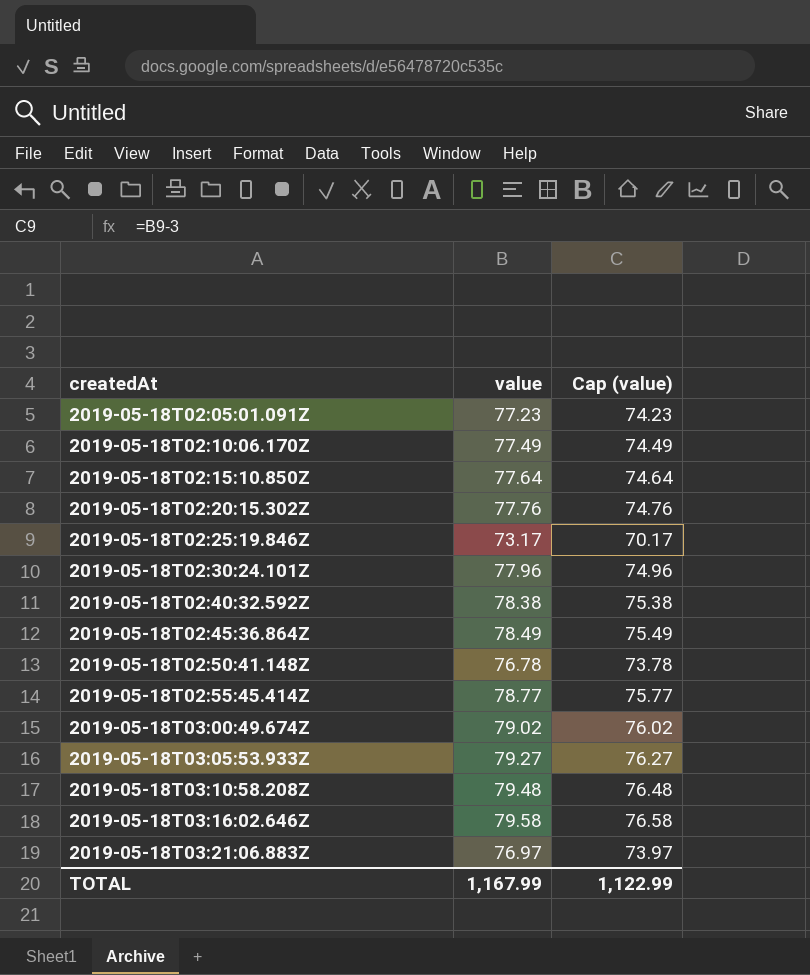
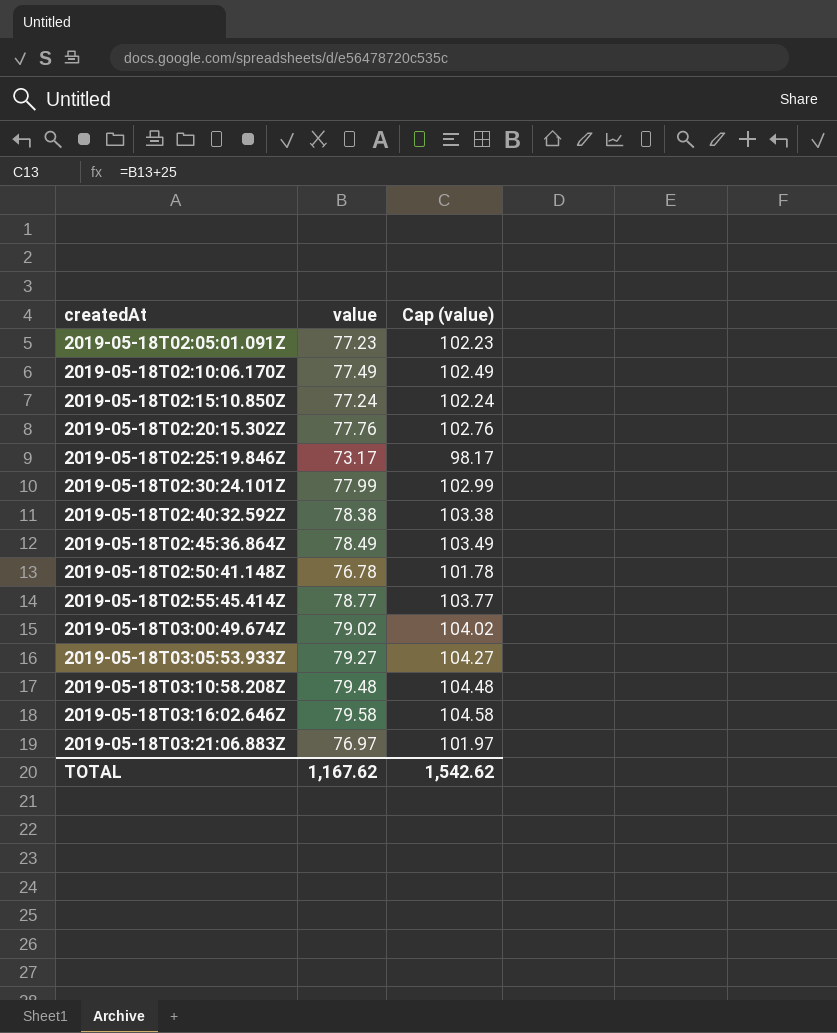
column Cap (value) | formula: [value] - 3 -> [value] + 25
2019-05-18T02:15:10.850Z | value: 77.64 -> 77.24
2019-05-18T02:30:24.101Z | value: 77.96 -> 77.99
TOTAL | value: 1,167.99 -> 1,167.62
TOTAL | Cap (value): 1,122.99 -> 1,542.62

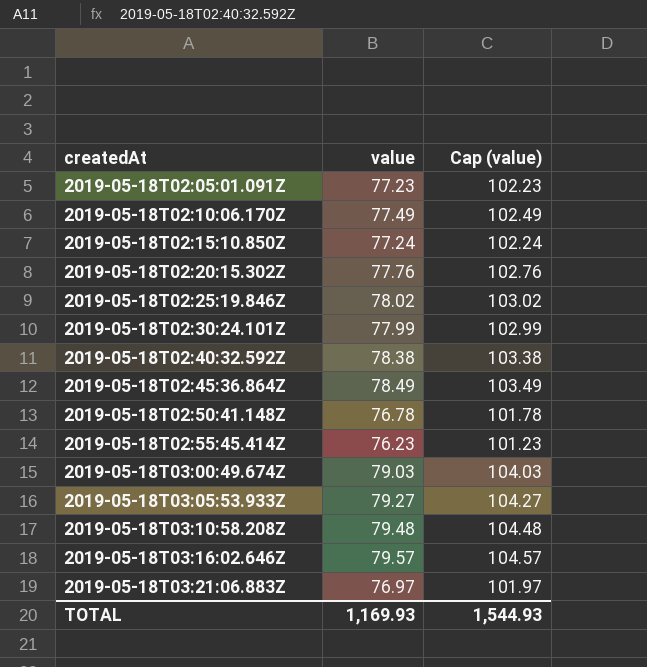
2019-05-18T02:25:19.846Z | value: 73.17 -> 78.02
2019-05-18T02:25:19.846Z | Cap (value): 98.17 -> 103.02
2019-05-18T02:55:45.414Z | value: 78.77 -> 76.23
2019-05-18T02:55:45.414Z | Cap (value): 103.77 -> 101.23
2019-05-18T03:00:49.674Z | value: 79.02 -> 79.03
2019-05-18T03:00:49.674Z | Cap (value): 104.02 -> 104.03
2019-05-18T03:16:02.646Z | value: 79.58 -> 79.57
2019-05-18T03:16:02.646Z | Cap (value): 104.58 -> 104.57
TOTAL | value: 1,167.62 -> 1,169.93
TOTAL | Cap (value): 1,542.62 -> 1,544.93

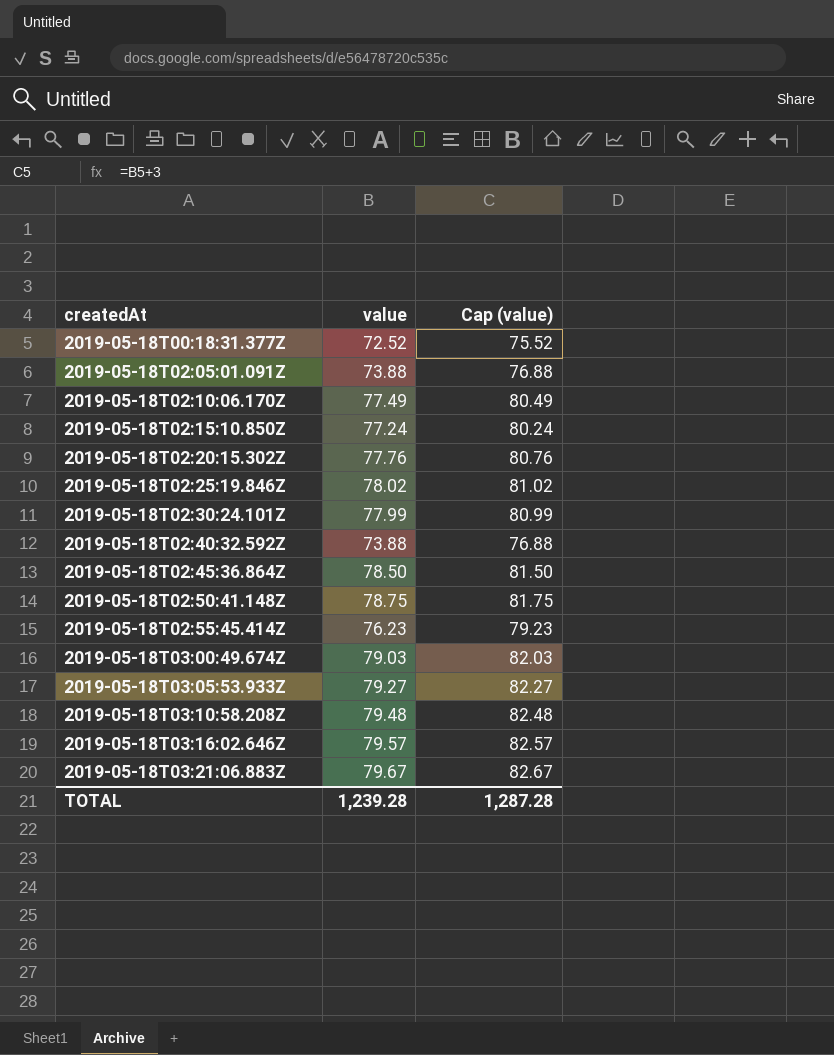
column Cap (value) | formula: [value] + 25 -> [value] + 3
row 2019-05-18T00:18:31.377Z: none -> 72.52 | 75.52
2019-05-18T02:05:01.091Z | value: 77.23 -> 73.88
2019-05-18T02:40:32.592Z | value: 78.38 -> 73.88
2019-05-18T02:45:36.864Z | value: 78.49 -> 78.50
2019-05-18T02:50:41.148Z | value: 76.78 -> 78.75
2019-05-18T03:21:06.883Z | value: 76.97 -> 79.67
TOTAL | value: 1,169.93 -> 1,239.28
TOTAL | Cap (value): 1,544.93 -> 1,287.28

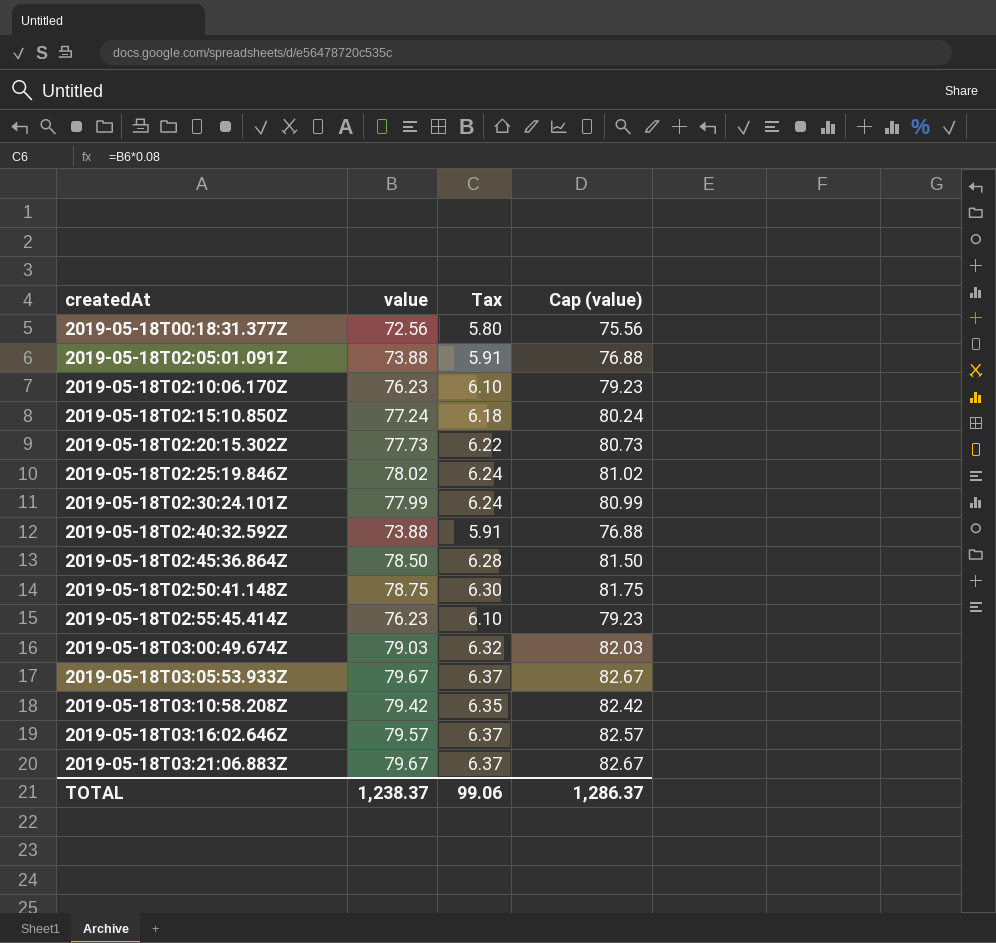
column Tax | formula: none -> [value] * 0.08
2019-05-18T00:18:31.377Z | value: 72.52 -> 72.56
2019-05-18T00:18:31.377Z | Cap (value): 75.52 -> 75.56
2019-05-18T02:10:06.170Z | value: 77.49 -> 76.23
2019-05-18T02:10:06.170Z | Cap (value): 80.49 -> 79.23
2019-05-18T02:20:15.302Z | value: 77.76 -> 77.73
2019-05-18T02:20:15.302Z | Cap (value): 80.76 -> 80.73
2019-05-18T03:05:53.933Z | value: 79.27 -> 79.67
2019-05-18T03:05:53.933Z | Cap (value): 82.27 -> 82.67
2019-05-18T03:10:58.208Z | value: 79.48 -> 79.42
2019-05-18T03:10:58.208Z | Cap (value): 82.48 -> 82.42
TOTAL | value: 1,239.28 -> 1,238.37
TOTAL | Cap (value): 1,287.28 -> 1,286.37

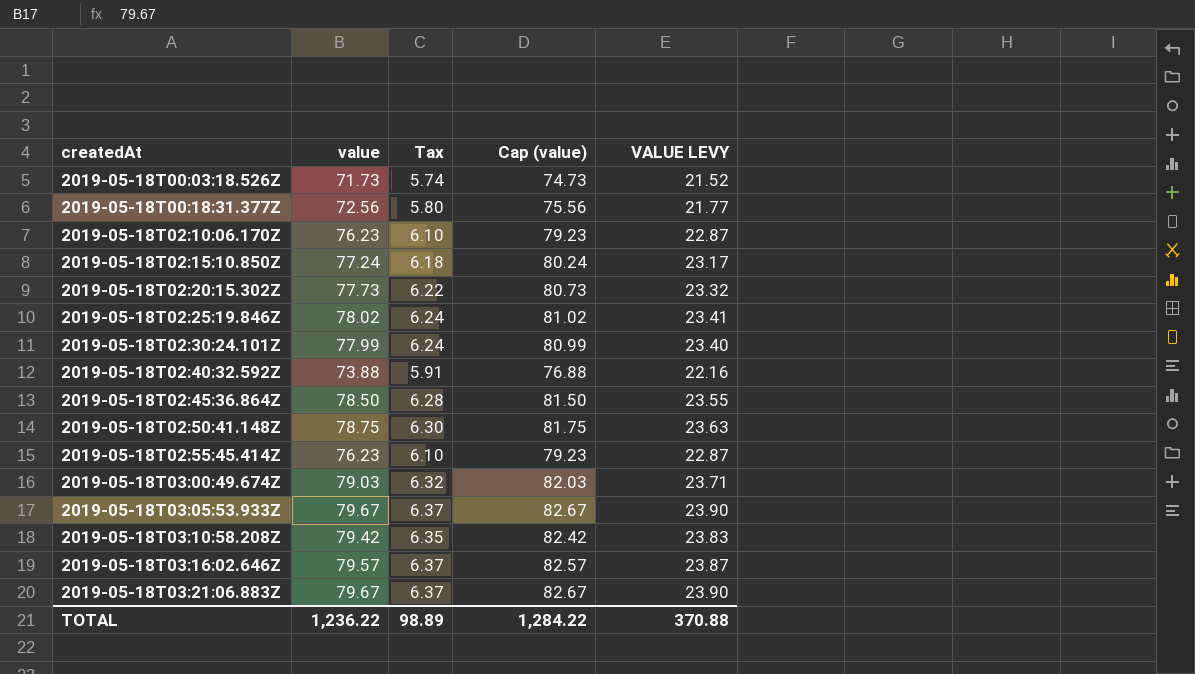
column VALUE LEVY | formula: none -> [value] * 0.3
row 2019-05-18T02:05:01.091Z: 73.88 | 5.91 | 76.88 -> none
row 2019-05-18T00:03:18.526Z: none -> 71.73 | 5.74 | 74.73 | 21.52
TOTAL | value: 1,238.37 -> 1,236.22
TOTAL | Tax: 99.06 -> 98.89
TOTAL | Cap (value): 1,286.37 -> 1,284.22

